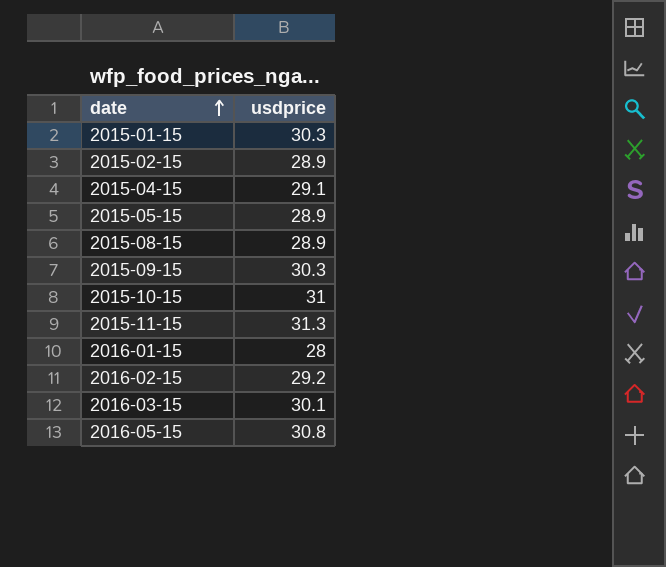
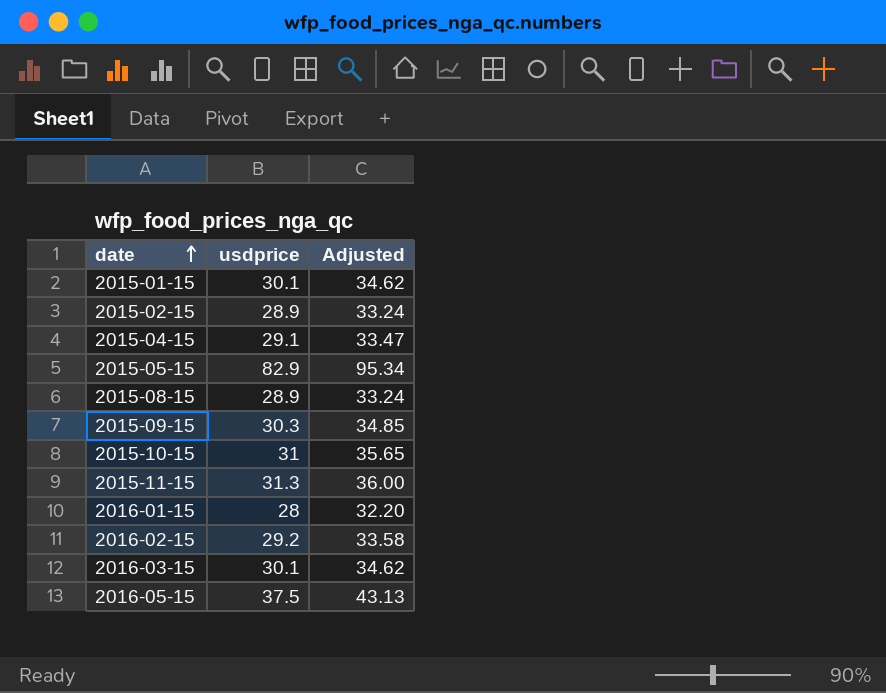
column Adjusted | formula: none -> [usdprice] * 1.15
2015-01-15 | usdprice: 30.3 -> 30.1
2015-05-15 | usdprice: 28.9 -> 82.9
2016-05-15 | usdprice: 30.8 -> 37.5

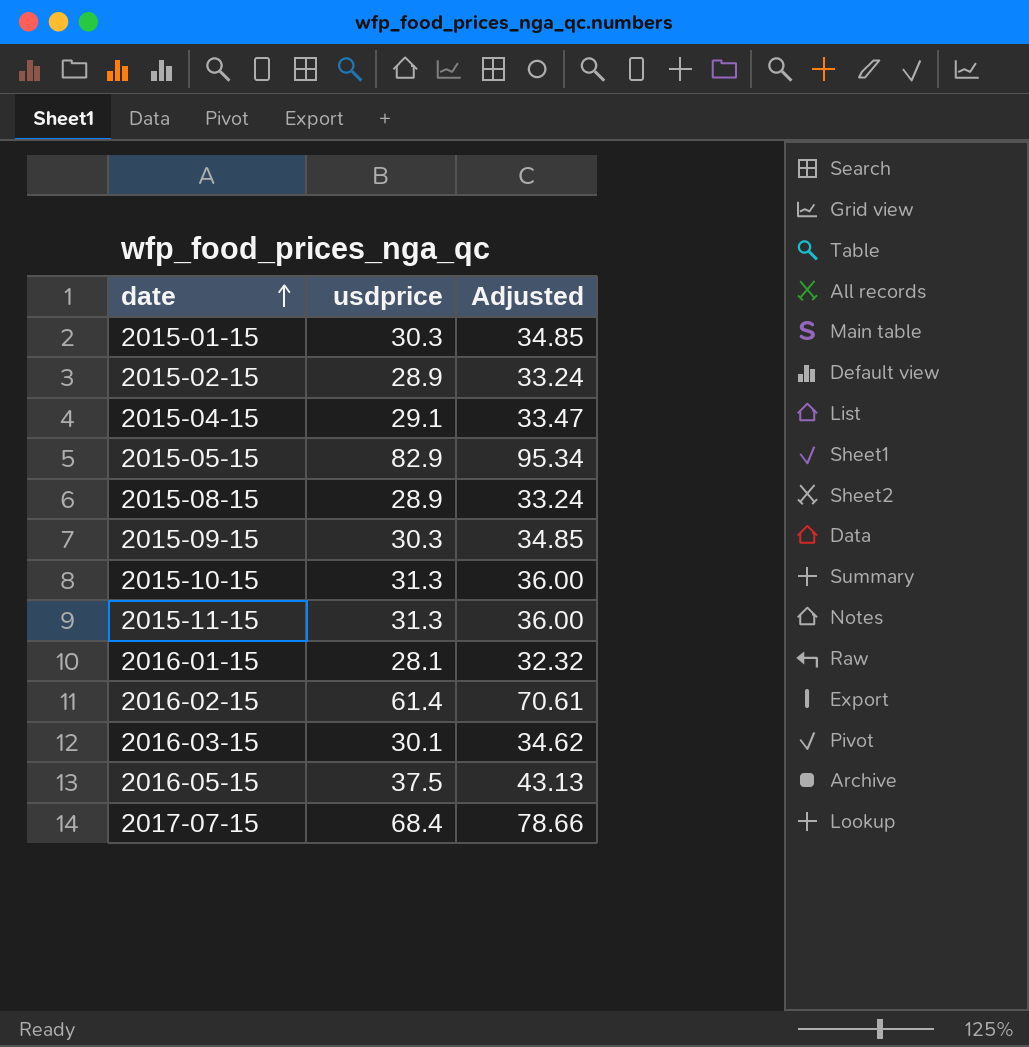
2015-01-15 | usdprice: 30.1 -> 30.3
2015-01-15 | Adjusted: 34.62 -> 34.85
2015-10-15 | usdprice: 31 -> 31.3
2015-10-15 | Adjusted: 35.65 -> 36.00
2016-01-15 | usdprice: 28 -> 28.1
2016-01-15 | Adjusted: 32.20 -> 32.32
2016-02-15 | usdprice: 29.2 -> 61.4
2016-02-15 | Adjusted: 33.58 -> 70.61
row 2017-07-15: none -> 68.4 | 78.66

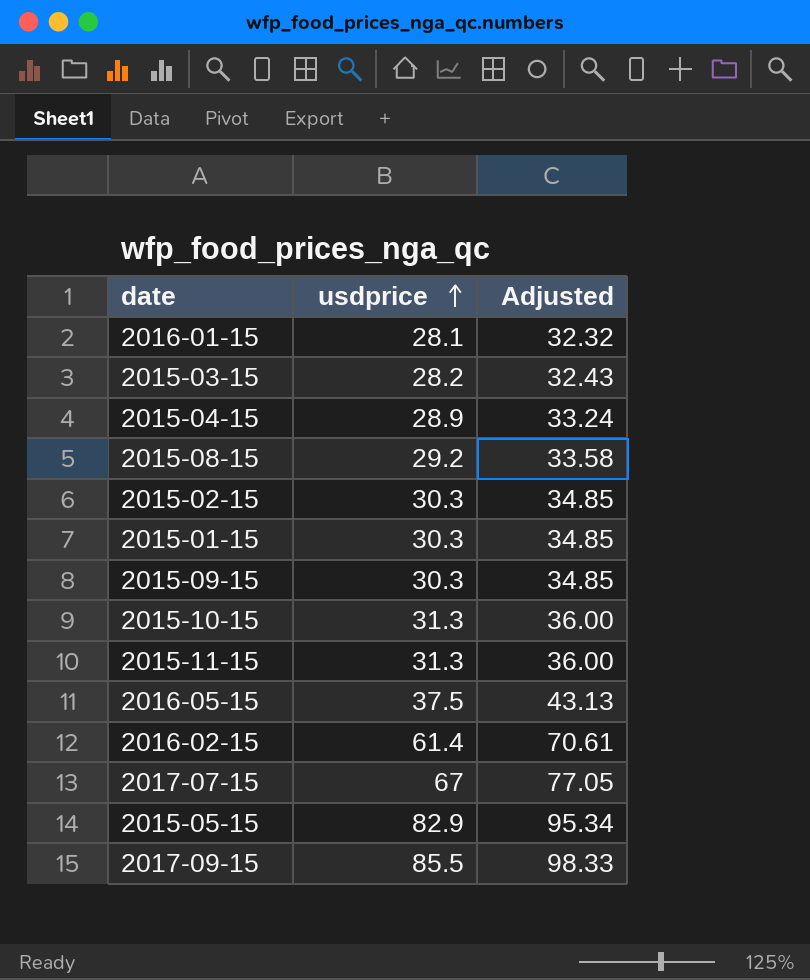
row order: date ascending -> usdprice ascending
row 2016-03-15: 30.1 | 34.62 -> none
row 2015-03-15: none -> 28.2 | 32.43
2015-04-15 | usdprice: 29.1 -> 28.9
2015-04-15 | Adjusted: 33.47 -> 33.24
2015-08-15 | usdprice: 28.9 -> 29.2
2015-08-15 | Adjusted: 33.24 -> 33.58
2015-02-15 | usdprice: 28.9 -> 30.3
2015-02-15 | Adjusted: 33.24 -> 34.85
2017-07-15 | usdprice: 68.4 -> 67
2017-07-15 | Adjusted: 78.66 -> 77.05
row 2017-09-15: none -> 85.5 | 98.33

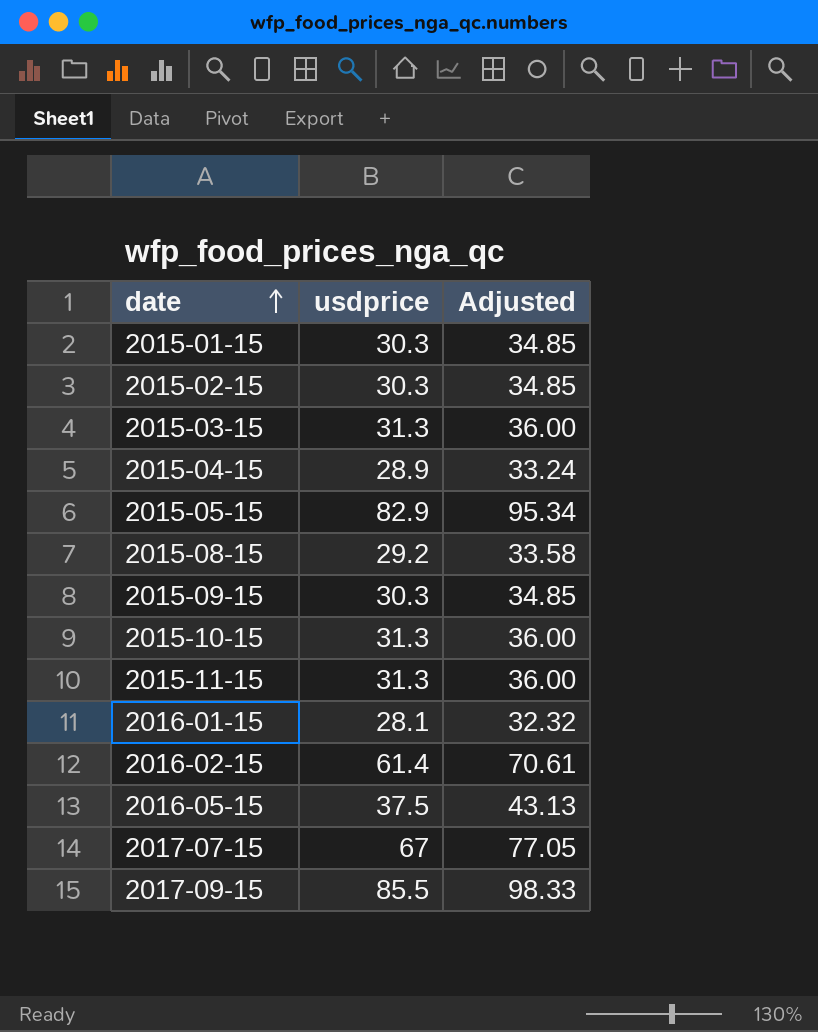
row order: usdprice ascending -> date ascending
2015-03-15 | usdprice: 28.2 -> 31.3
2015-03-15 | Adjusted: 32.43 -> 36.00

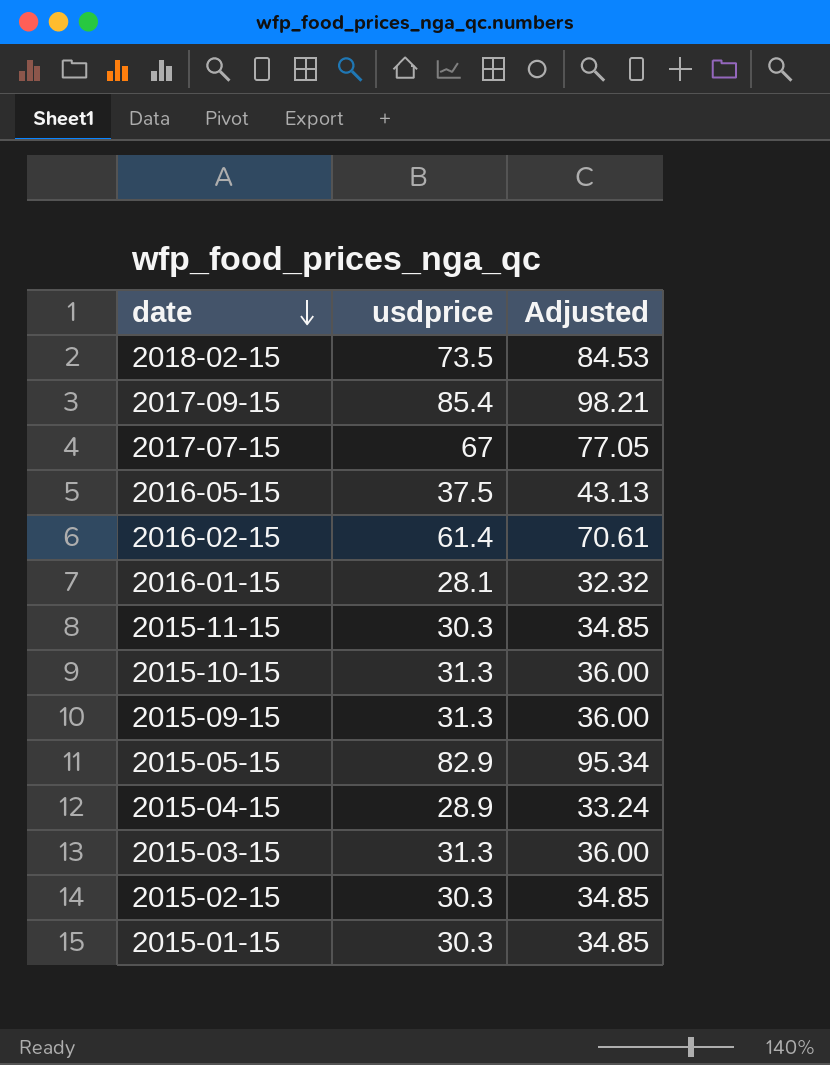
row order: date ascending -> date descending
row 2015-08-15: 29.2 | 33.58 -> none
row 2018-02-15: none -> 73.5 | 84.53
2017-09-15 | usdprice: 85.5 -> 85.4
2017-09-15 | Adjusted: 98.33 -> 98.21
2015-11-15 | usdprice: 31.3 -> 30.3
2015-11-15 | Adjusted: 36.00 -> 34.85
2015-09-15 | usdprice: 30.3 -> 31.3
2015-09-15 | Adjusted: 34.85 -> 36.00

